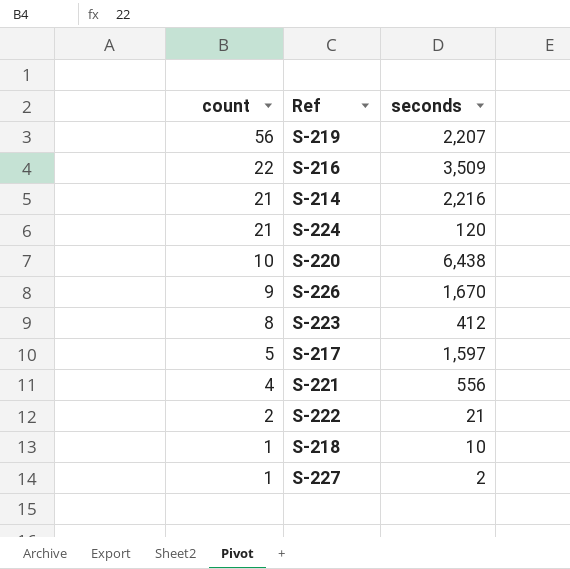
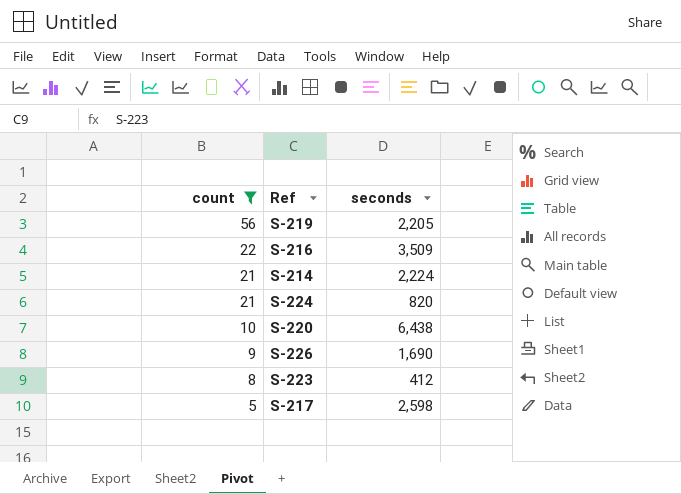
filter: none -> count >= 5
S-219 | seconds: 2,207 -> 2,205
S-214 | seconds: 2,216 -> 2,224
S-224 | seconds: 120 -> 820
S-226 | seconds: 1,670 -> 1,690
S-217 | seconds: 1,597 -> 2,598

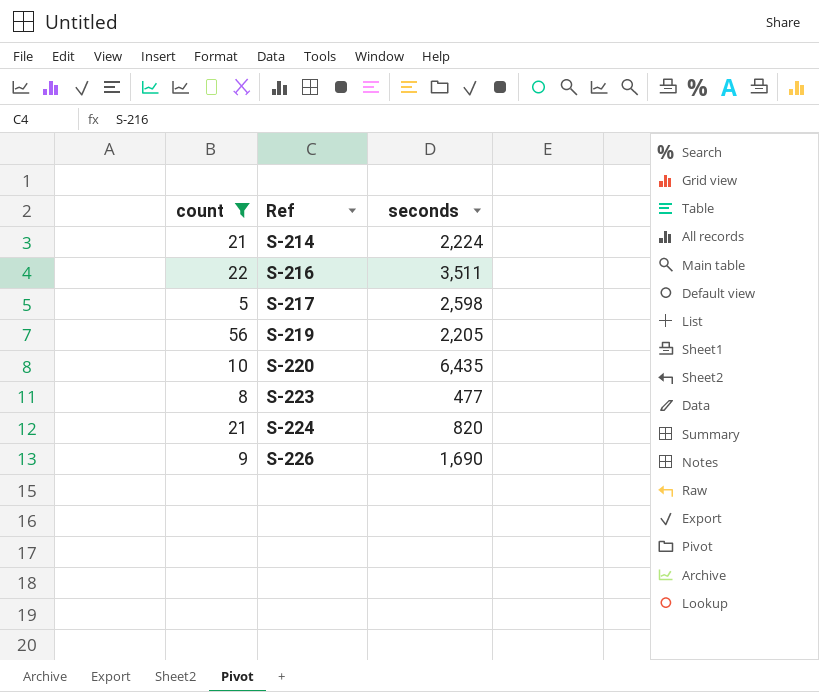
row order: count descending -> Ref ascending
S-216 | seconds: 3,509 -> 3,511
S-220 | seconds: 6,438 -> 6,435
S-223 | seconds: 412 -> 477

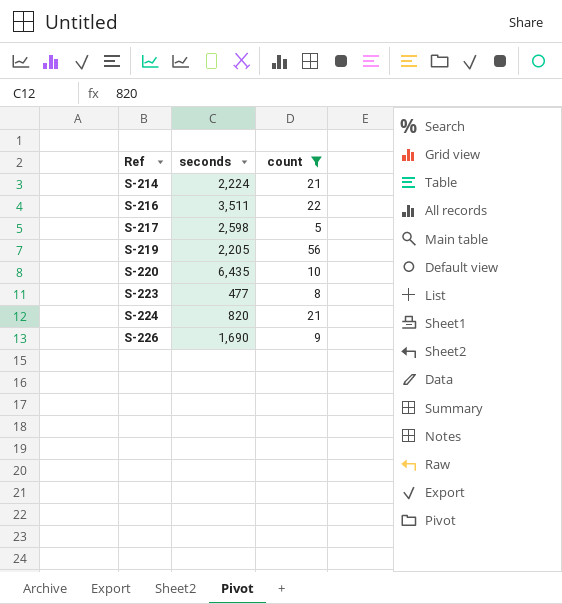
column count | position: 1 -> 3

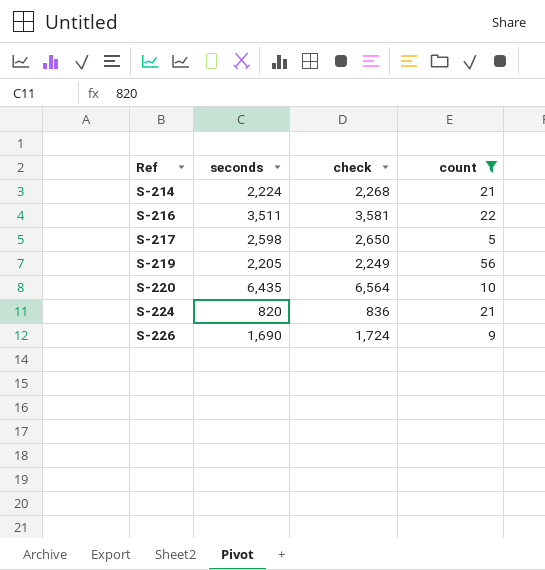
column check | formula: none -> [seconds] * 1.02
row S-223: 477 | 8 -> none

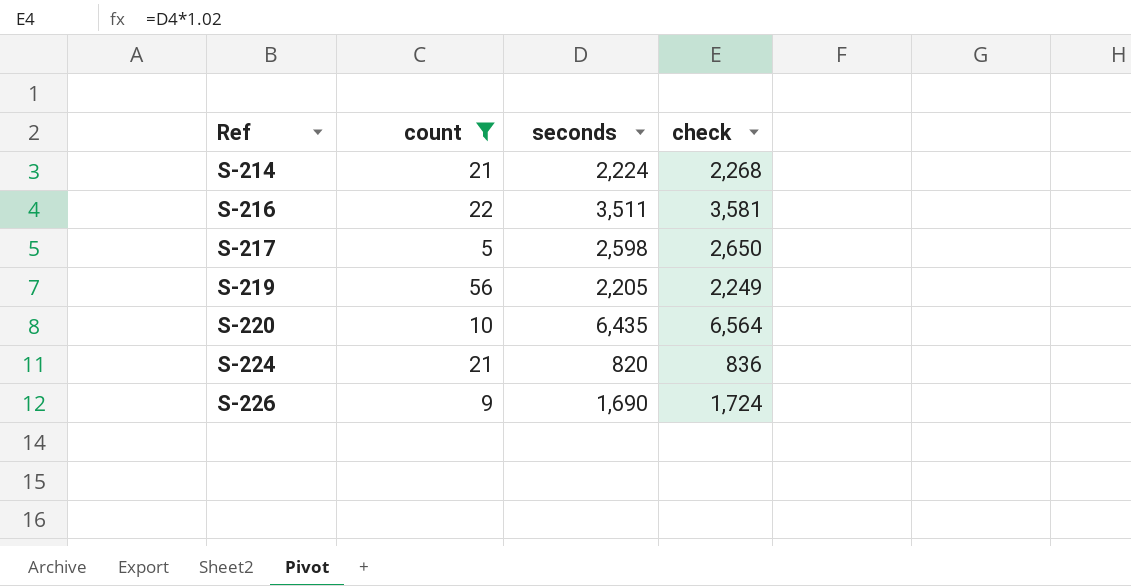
column count | position: 4 -> 2

